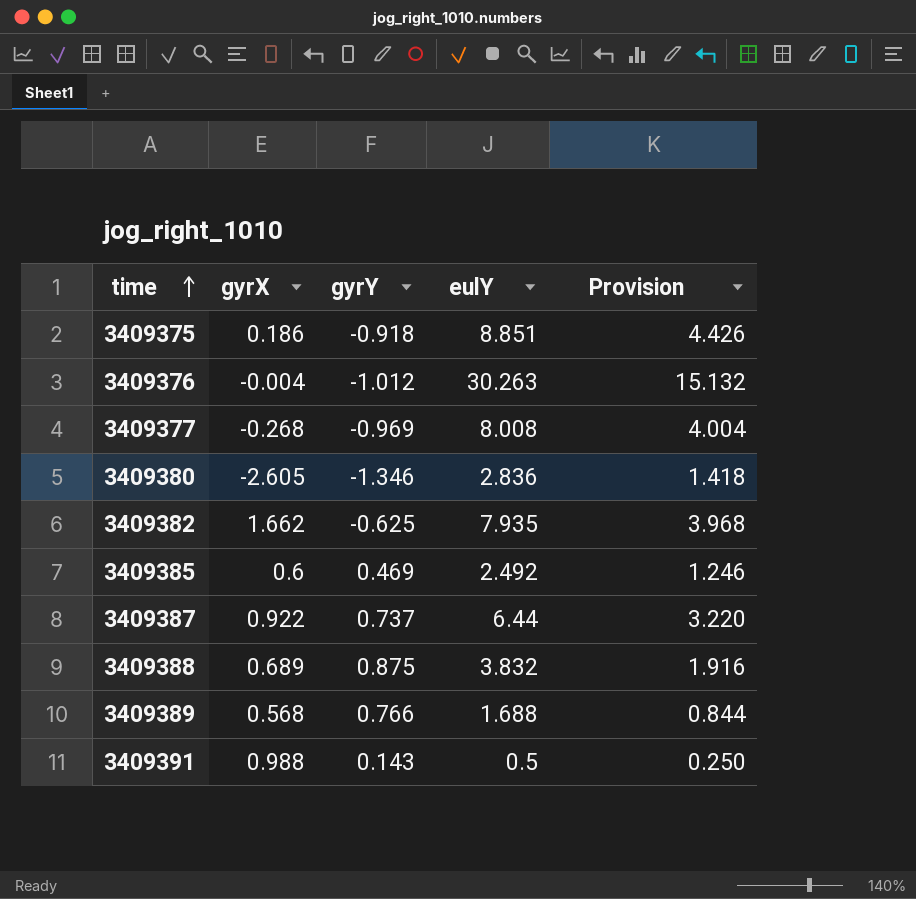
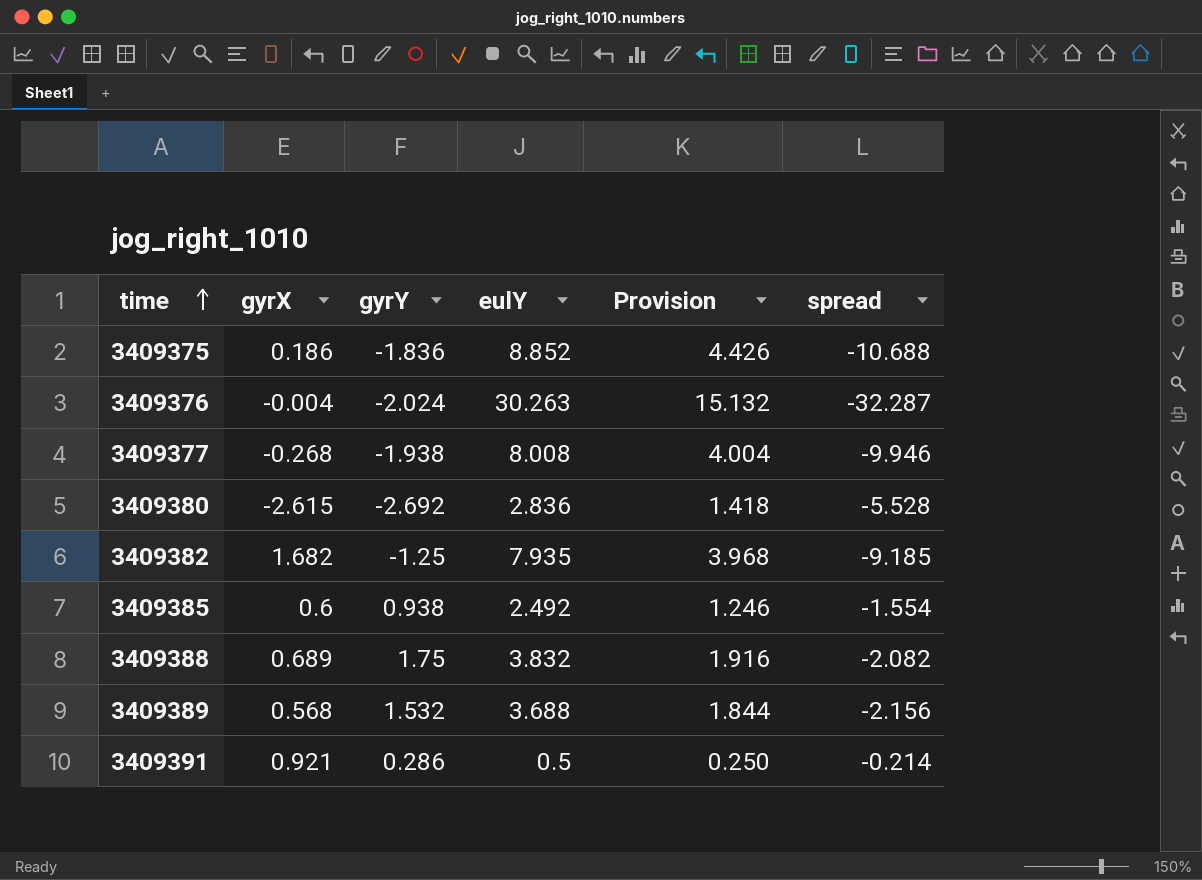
column spread | formula: none -> [gyrY] - [eulY]
row 3409387: 0.922 | 0.737 | 6.44 | 3.220 -> none
3409375 | gyrY: -0.918 -> -1.836
3409375 | eulY: 8.851 -> 8.852
3409376 | gyrY: -1.012 -> -2.024
3409377 | gyrY: -0.969 -> -1.938
3409380 | gyrX: -2.605 -> -2.615
3409380 | gyrY: -1.346 -> -2.692
3409382 | gyrX: 1.662 -> 1.682
3409382 | gyrY: -0.625 -> -1.25
3409385 | gyrY: 0.469 -> 0.938
3409388 | gyrY: 0.875 -> 1.75
3409389 | gyrY: 0.766 -> 1.532
3409389 | eulY: 1.688 -> 3.688
3409389 | Provision: 0.844 -> 1.844
3409391 | gyrX: 0.988 -> 0.921
3409391 | gyrY: 0.143 -> 0.286

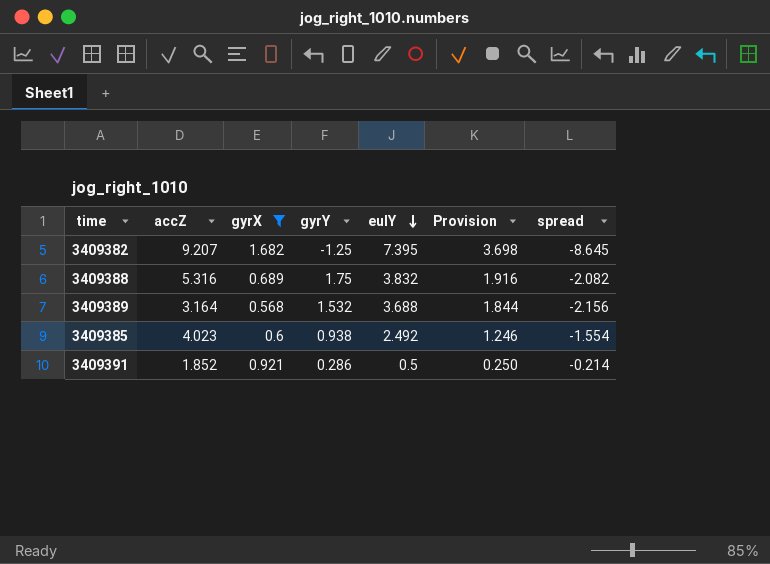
filter: none -> gyrX >= 0.568
row order: time ascending -> eulY descending
column accZ | position: none -> 2
3409382 | eulY: 7.935 -> 7.395
3409382 | Provision: 3.968 -> 3.698
3409382 | spread: -9.185 -> -8.645

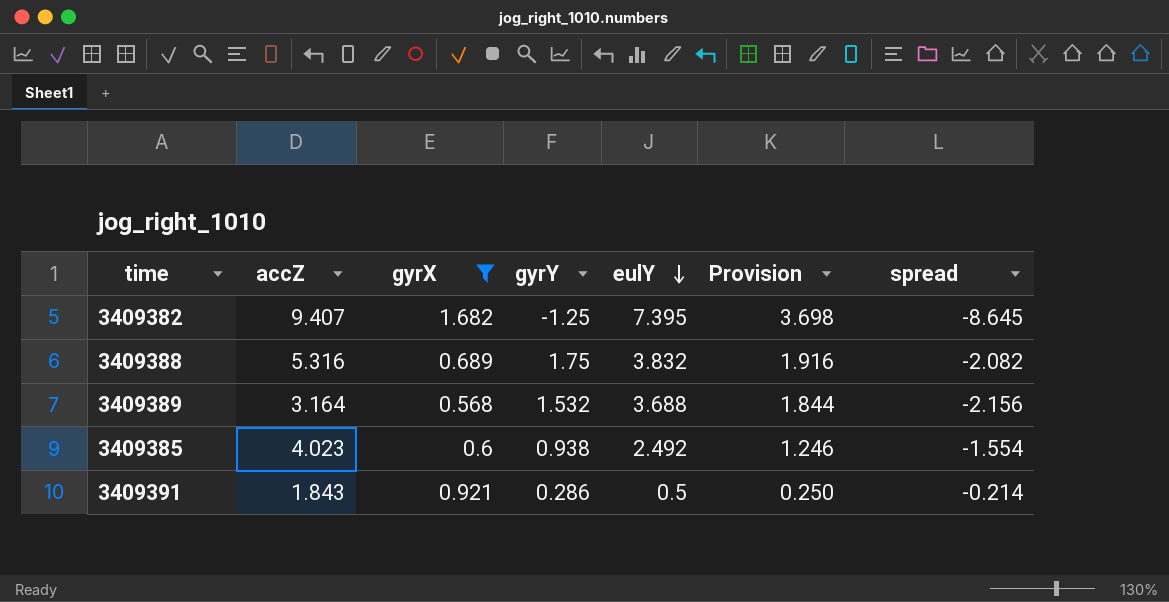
3409382 | accZ: 9.207 -> 9.407
3409391 | accZ: 1.852 -> 1.843

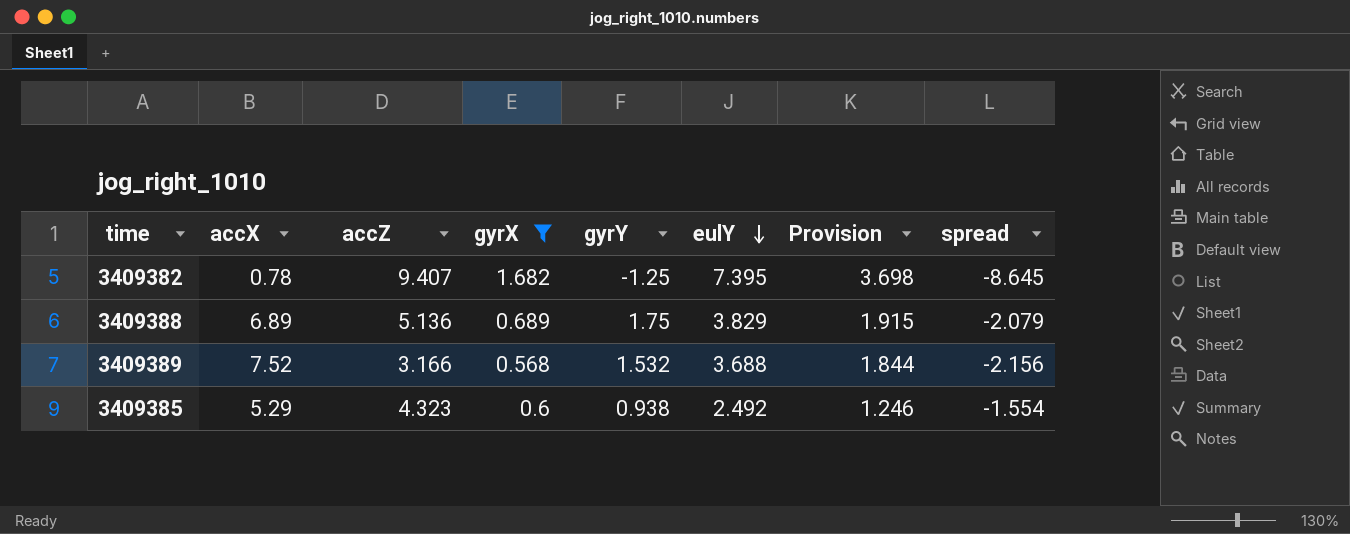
column accX | position: none -> 2
row 3409391: 1.843 | 0.921 | 0.286 | 0.5 | 0.250 | -0.214 -> none
3409388 | accZ: 5.316 -> 5.136
3409388 | eulY: 3.832 -> 3.829
3409388 | Provision: 1.916 -> 1.915
3409388 | spread: -2.082 -> -2.079
3409389 | accZ: 3.164 -> 3.166
3409385 | accZ: 4.023 -> 4.323

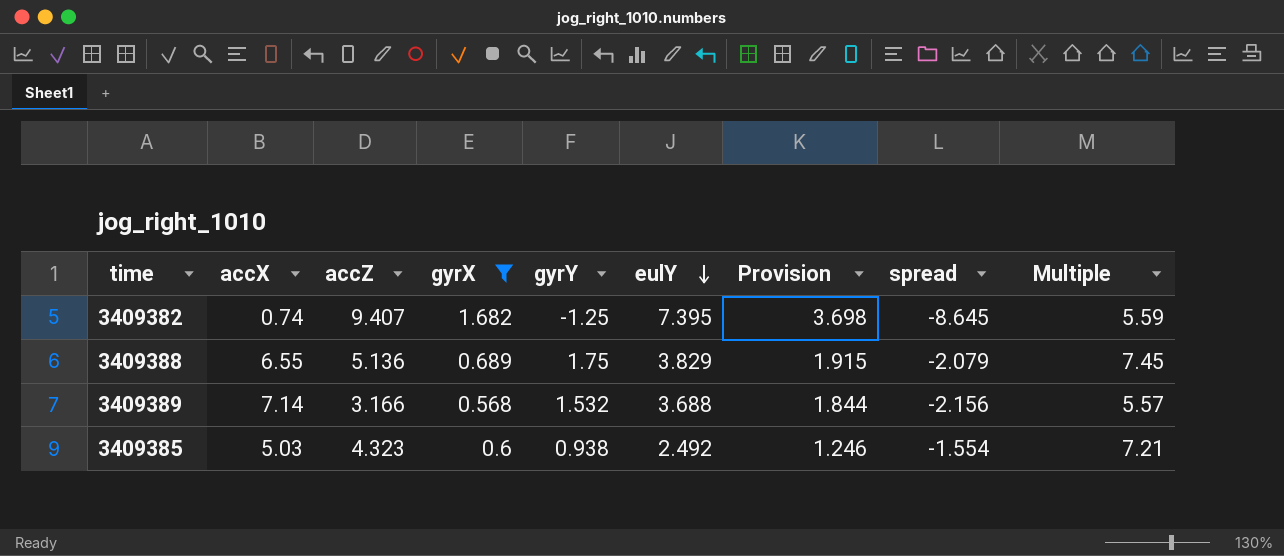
column Multiple | formula: none -> [accZ] / [gyrX]
3409382 | accX: 0.78 -> 0.74
3409388 | accX: 6.89 -> 6.55
3409389 | accX: 7.52 -> 7.14
3409385 | accX: 5.29 -> 5.03

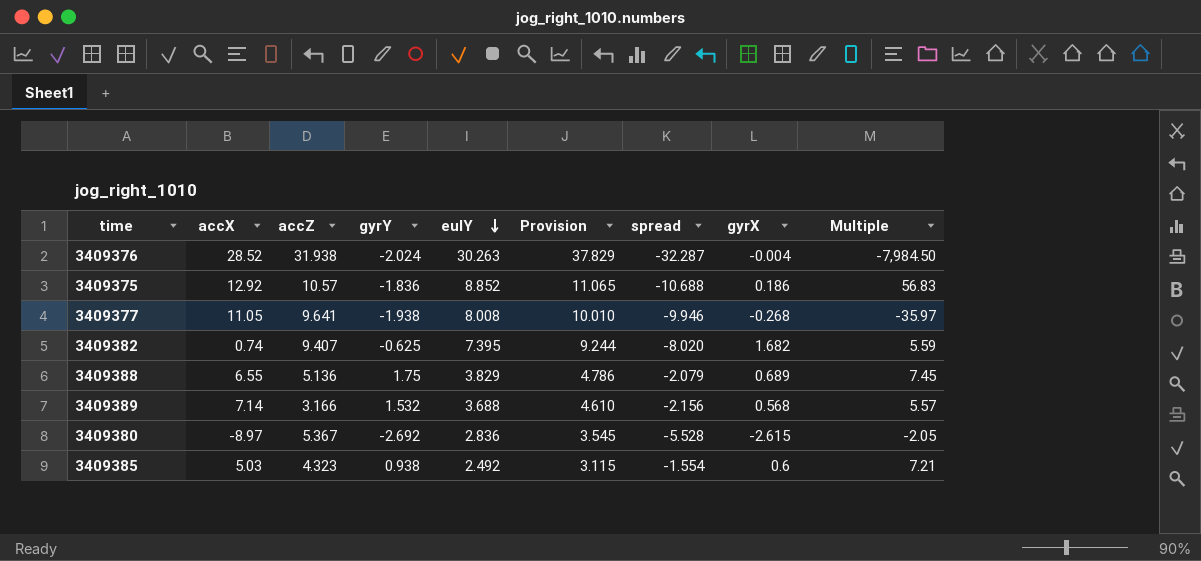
filter: gyrX >= 0.568 -> none
column Provision | formula: [eulY] * 0.5 -> [eulY] * 1.25
column gyrX | position: 4 -> 8
3409382 | gyrY: -1.25 -> -0.625
3409382 | spread: -8.645 -> -8.020

